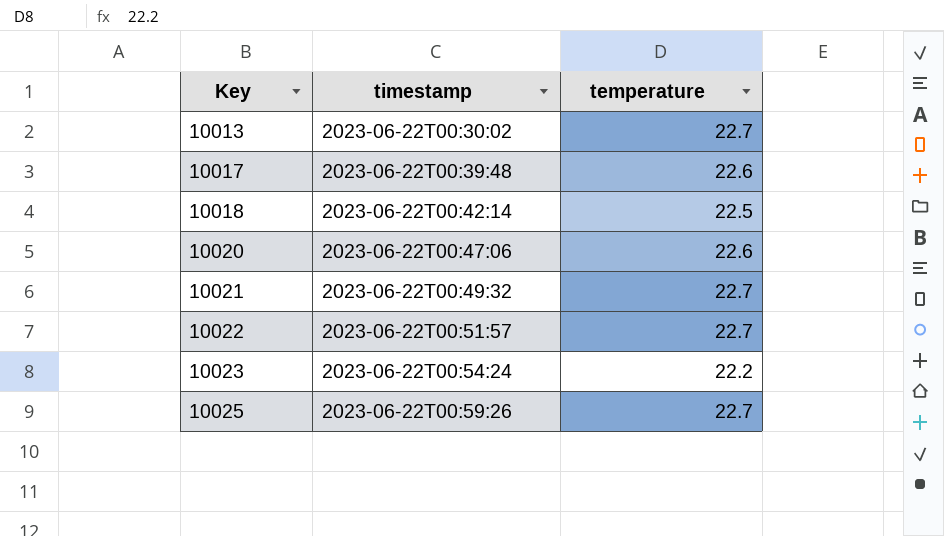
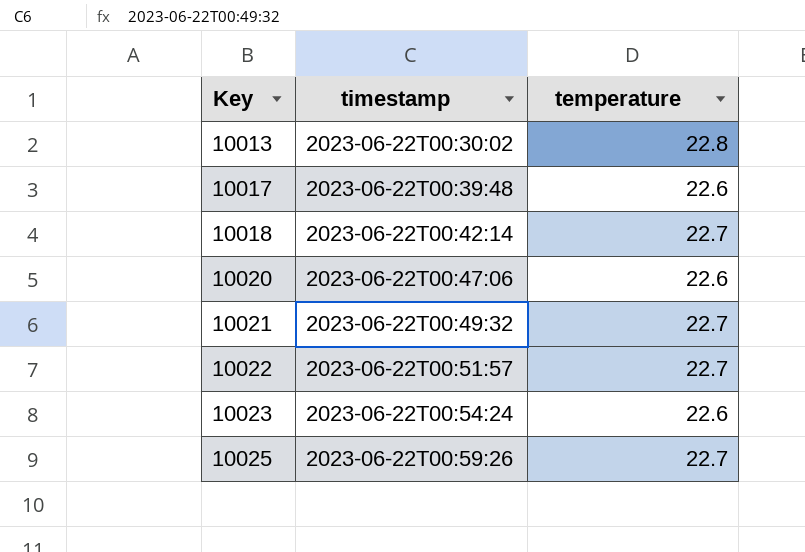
10013 | temperature: 22.7 -> 22.8
10018 | temperature: 22.5 -> 22.7
10023 | temperature: 22.2 -> 22.6

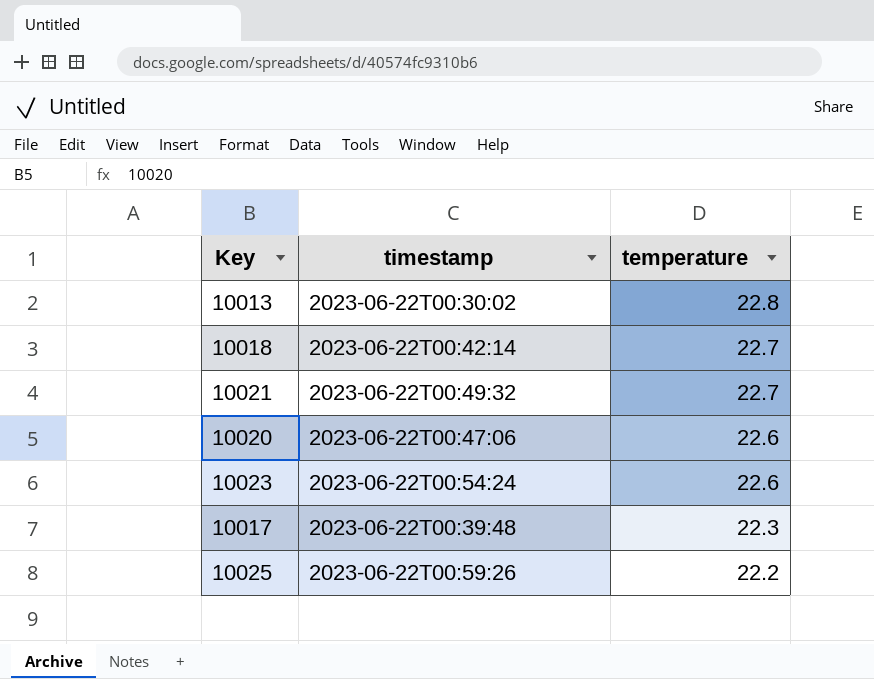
row order: Key ascending -> temperature descending
row 10022: 2023-06-22T00:51:57 | 22.7 -> none
10017 | temperature: 22.6 -> 22.3
10025 | temperature: 22.7 -> 22.2

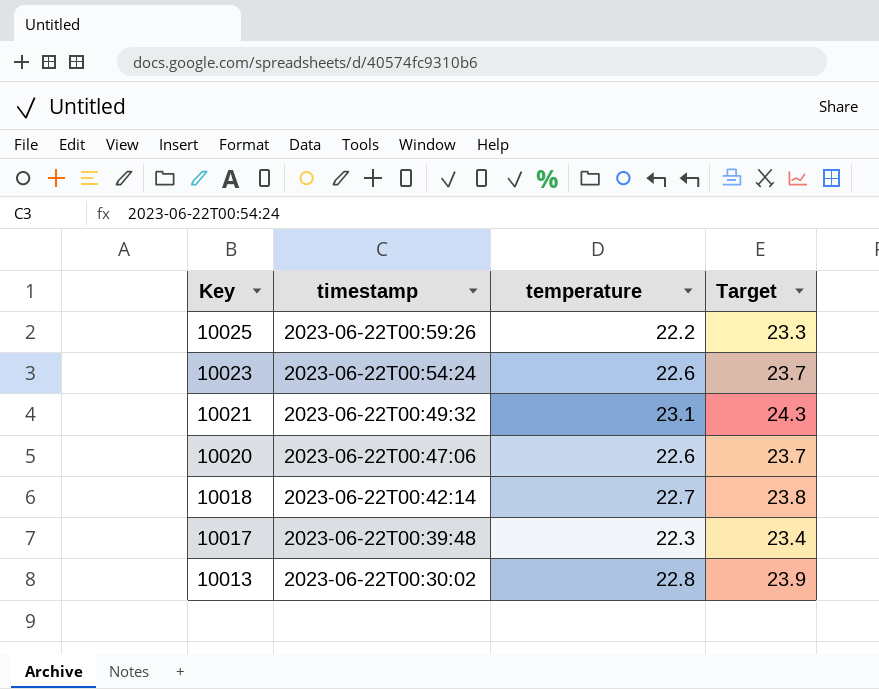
row order: temperature descending -> Key descending
column Target | formula: none -> [temperature] * 1.05
10021 | temperature: 22.7 -> 23.1

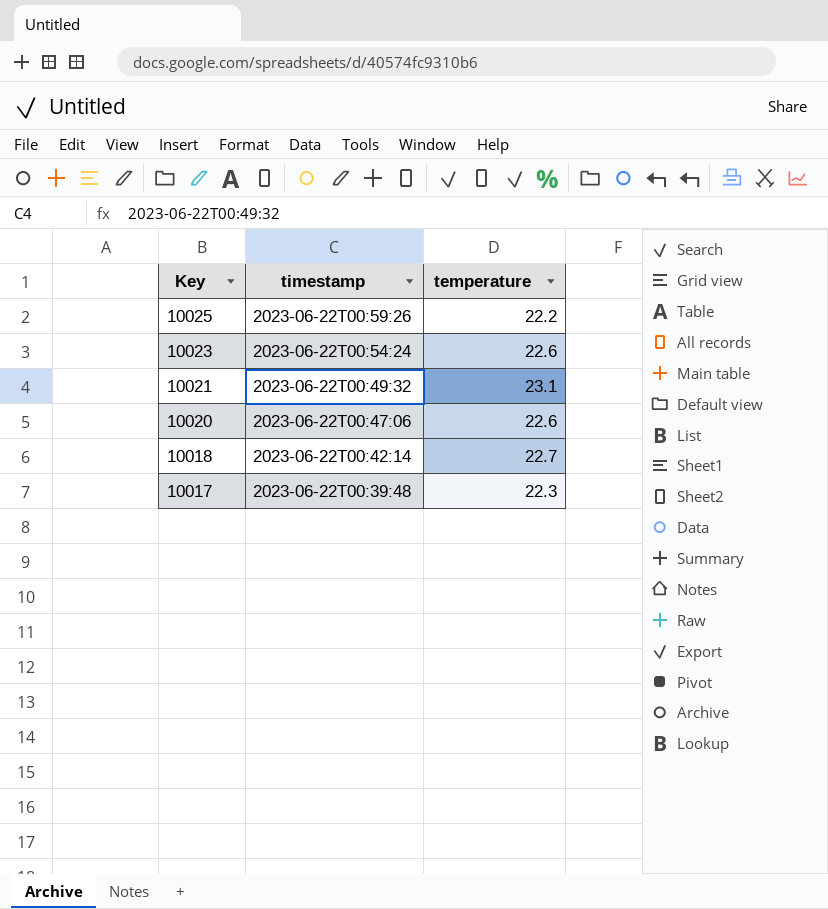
column Target | formula: [temperature] * 1.05 -> none
row 10013: 2023-06-22T00:30:02 | 22.8 | 23.9 -> none

